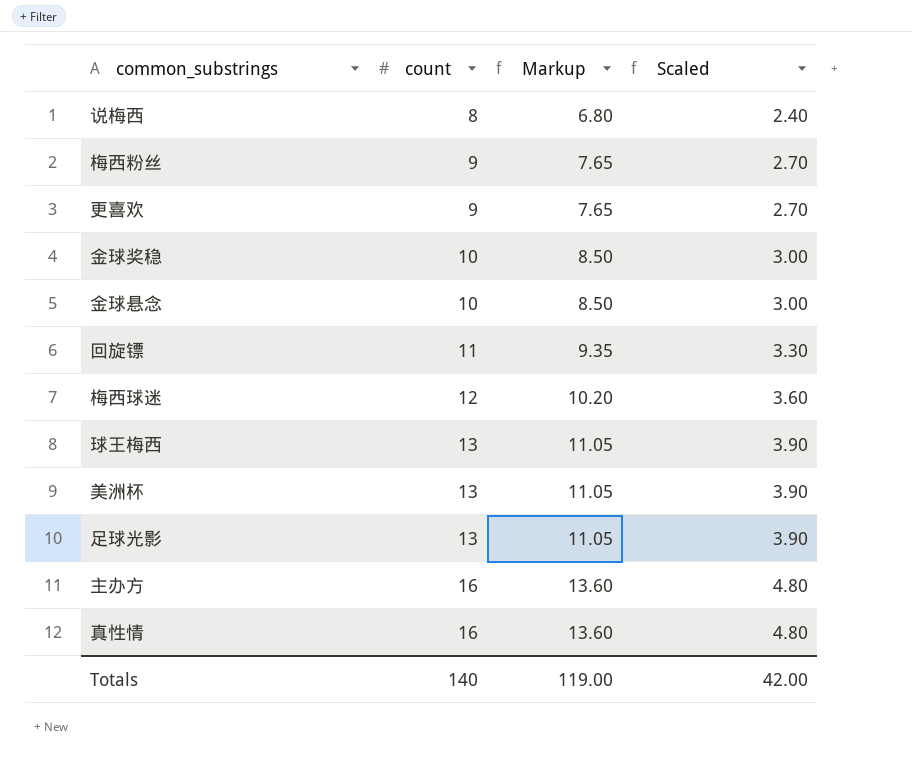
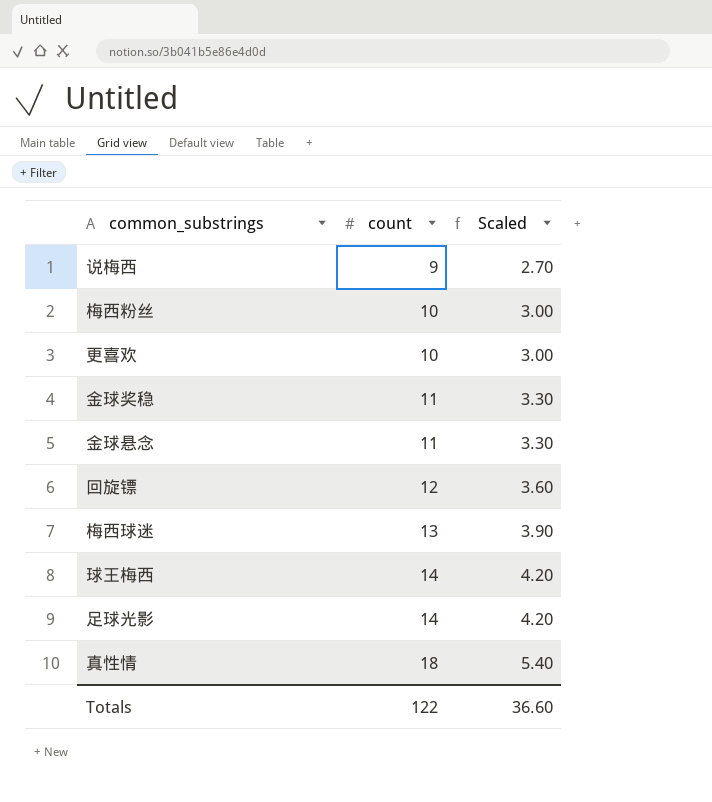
column Markup | formula: [count] * 0.85 -> none
row 美洲杯: 13 | 11.05 | 3.90 -> none
row 主办方: 16 | 13.60 | 4.80 -> none
说梅西 | count: 8 -> 9
说梅西 | Scaled: 2.40 -> 2.70
梅西粉丝 | count: 9 -> 10
梅西粉丝 | Scaled: 2.70 -> 3.00
更喜欢 | count: 9 -> 10
更喜欢 | Scaled: 2.70 -> 3.00
金球奖稳 | count: 10 -> 11
金球奖稳 | Scaled: 3.00 -> 3.30
金球悬念 | count: 10 -> 11
金球悬念 | Scaled: 3.00 -> 3.30
回旋镖 | count: 11 -> 12
回旋镖 | Scaled: 3.30 -> 3.60
梅西球迷 | count: 12 -> 13
梅西球迷 | Scaled: 3.60 -> 3.90
球王梅西 | count: 13 -> 14
球王梅西 | Scaled: 3.90 -> 4.20
足球光影 | count: 13 -> 14
足球光影 | Scaled: 3.90 -> 4.20
真性情 | count: 16 -> 18
真性情 | Scaled: 4.80 -> 5.40
Totals | count: 140 -> 122
Totals | Scaled: 42.00 -> 36.60

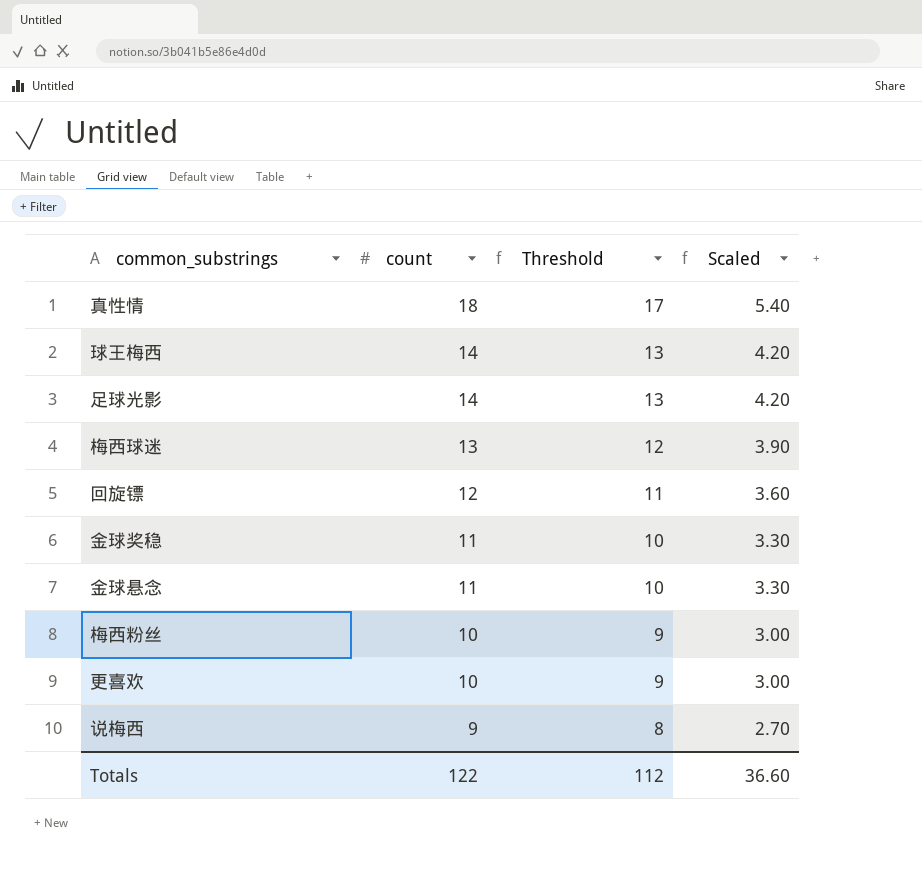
row order: count ascending -> count descending
column Threshold | formula: none -> [count] - 1

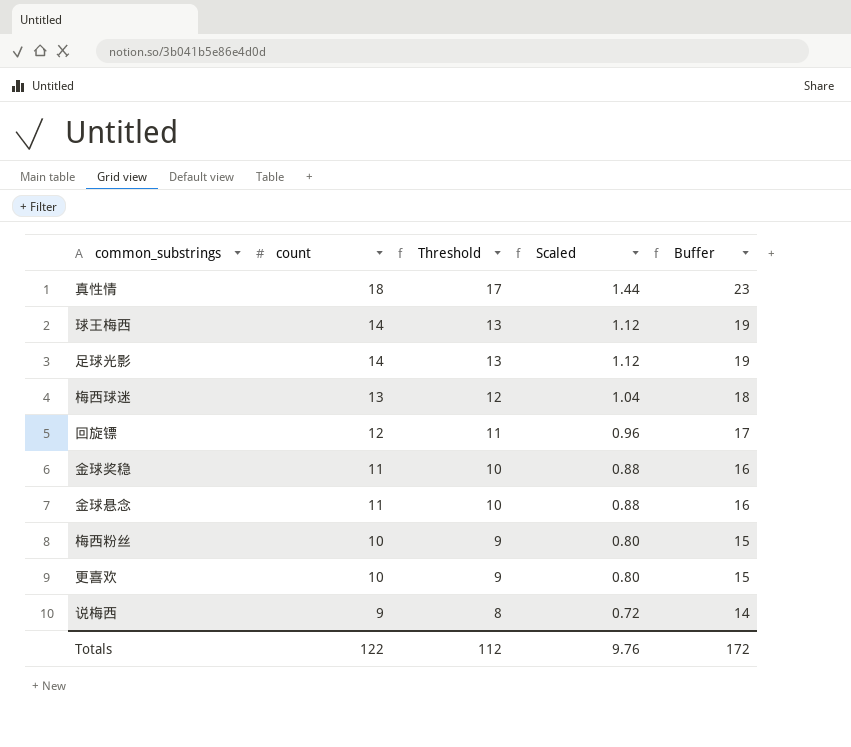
column Scaled | formula: [count] * 0.3 -> [count] * 0.08
column Buffer | formula: none -> [count] + 5
Totals | Scaled: 36.60 -> 9.76

